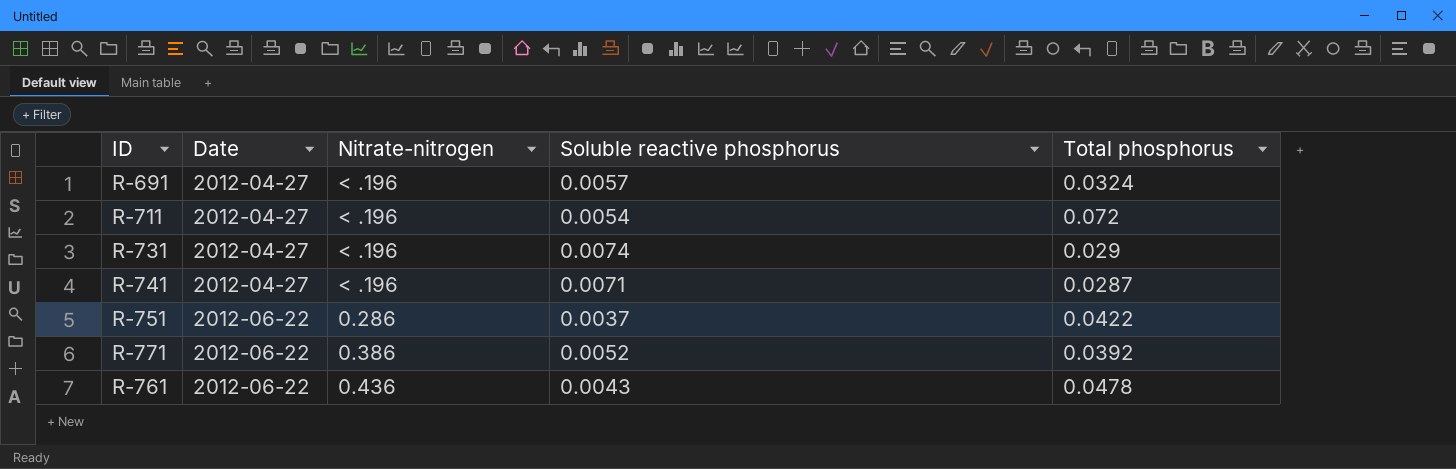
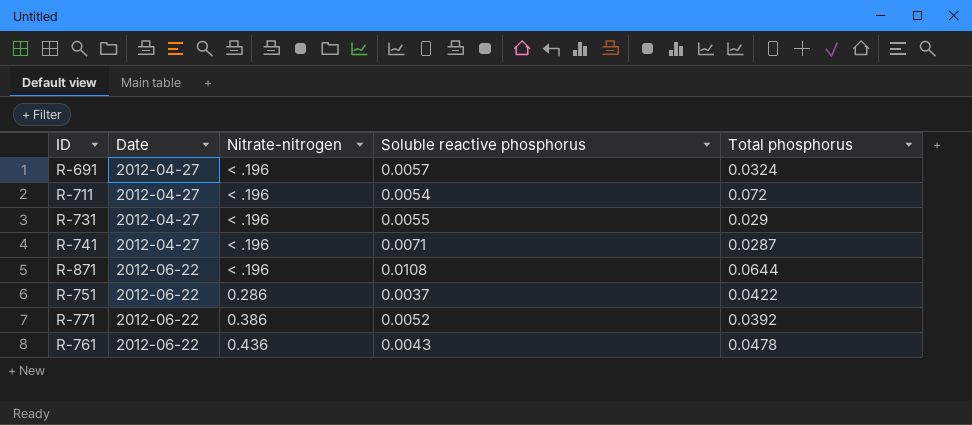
R-731 | Soluble reactive phosphorus: 0.0074 -> 0.0055
row R-871: none -> 2012-06-22 | < .196 | 0.0108 | 0.0644

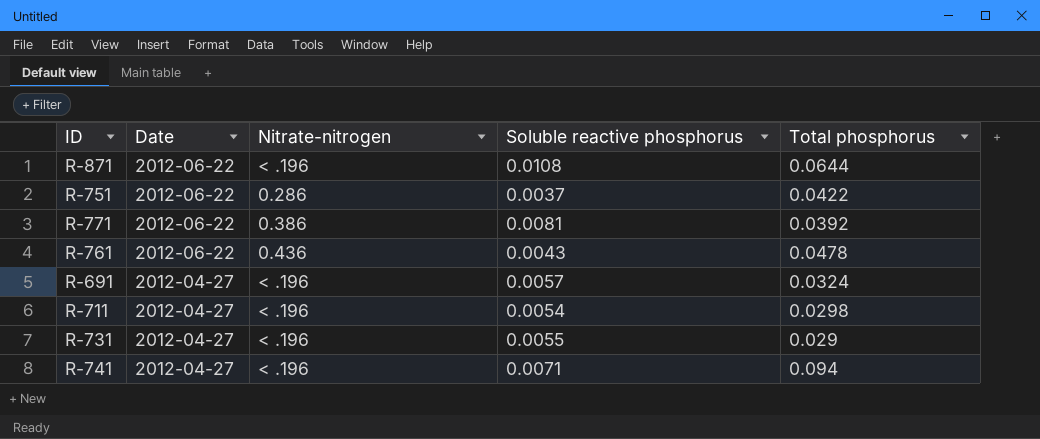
row order: Date ascending -> Date descending
R-771 | Soluble reactive phosphorus: 0.0052 -> 0.0081
R-711 | Total phosphorus: 0.072 -> 0.0298
R-741 | Total phosphorus: 0.0287 -> 0.094

